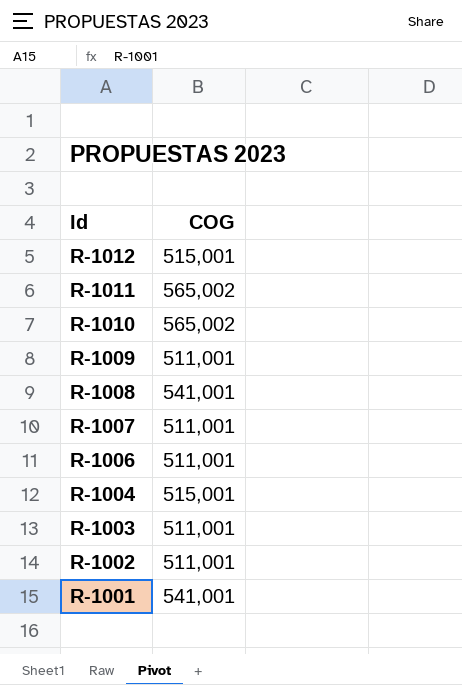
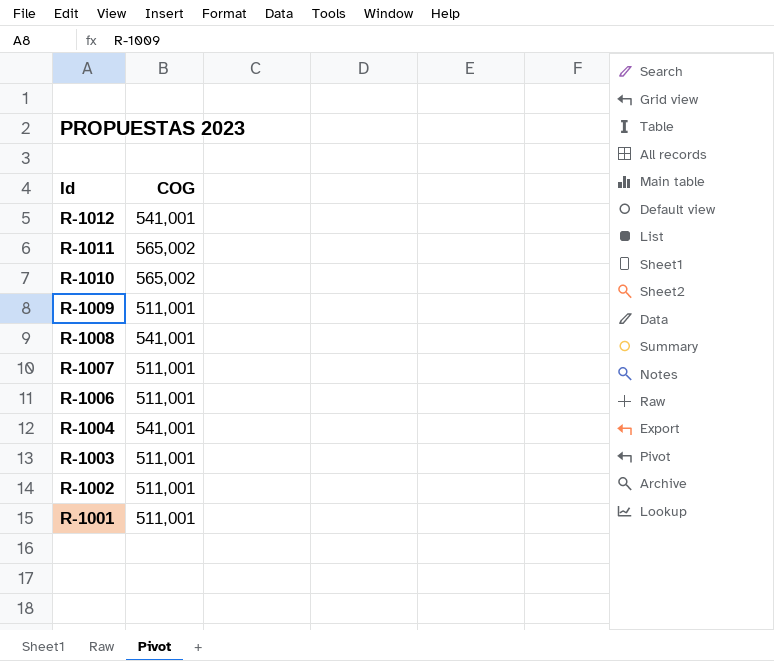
R-1012 | COG: 515,001 -> 541,001
R-1004 | COG: 515,001 -> 541,001
R-1001 | COG: 541,001 -> 511,001

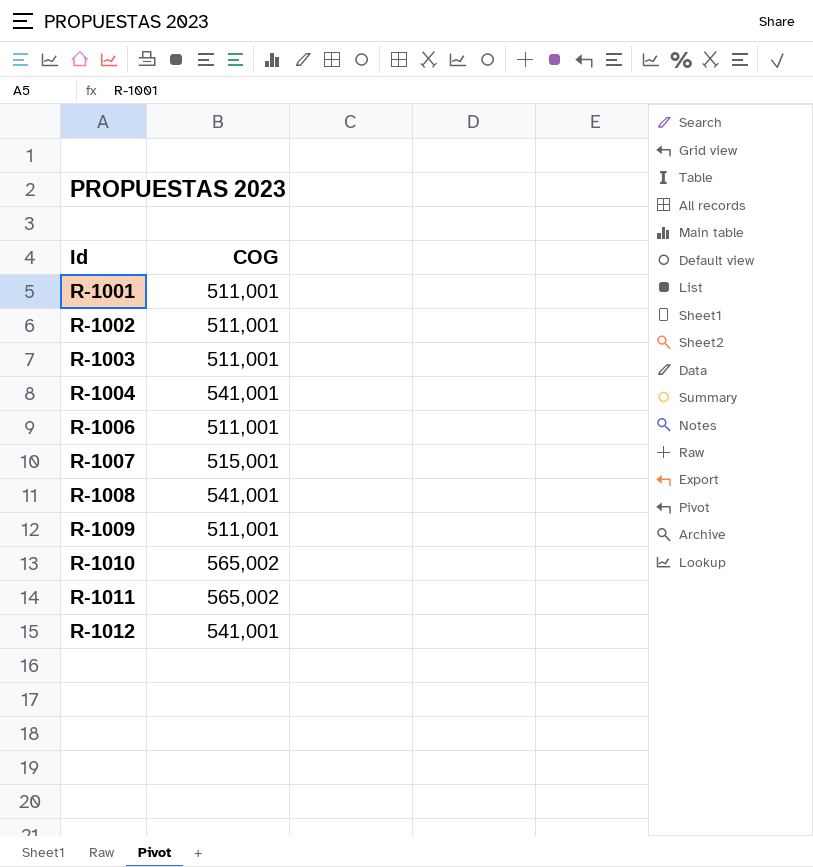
row order: Id descending -> Id ascending
R-1007 | COG: 511,001 -> 515,001

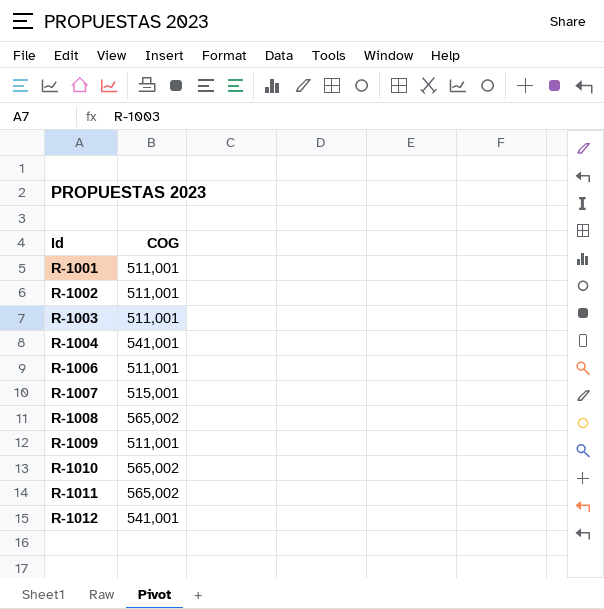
R-1008 | COG: 541,001 -> 565,002

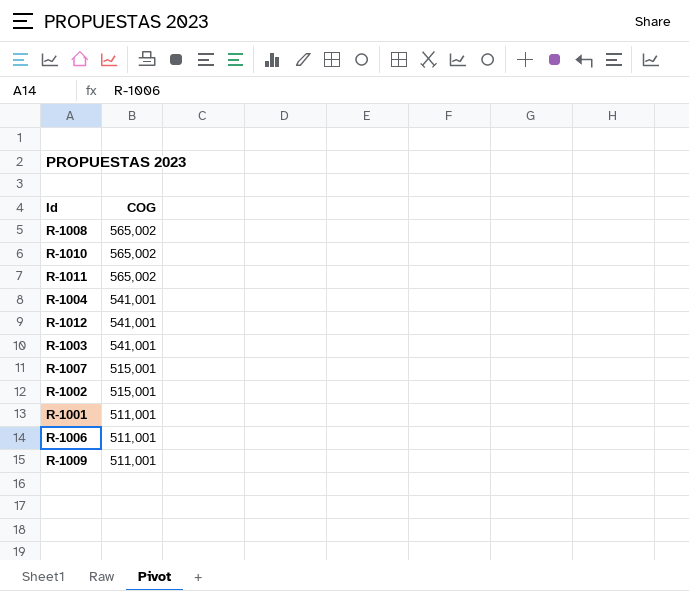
row order: Id ascending -> COG descending
R-1003 | COG: 511,001 -> 541,001
R-1002 | COG: 511,001 -> 515,001

